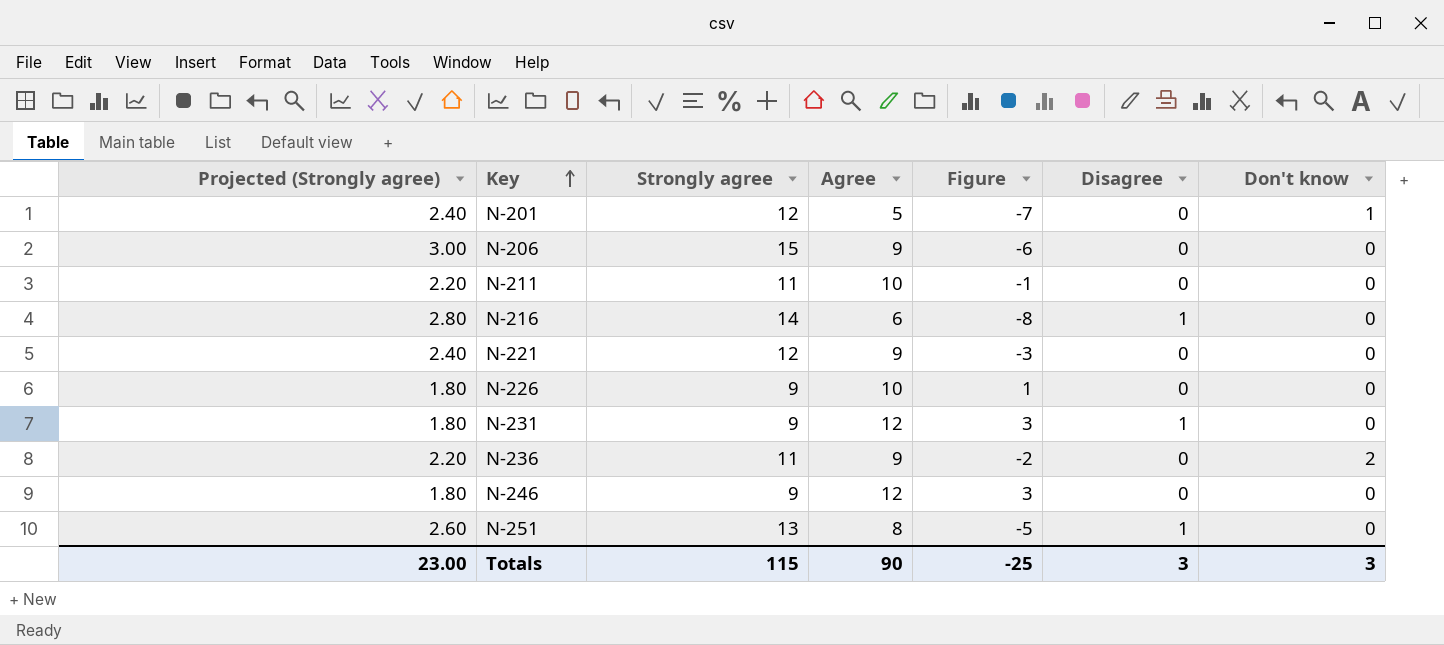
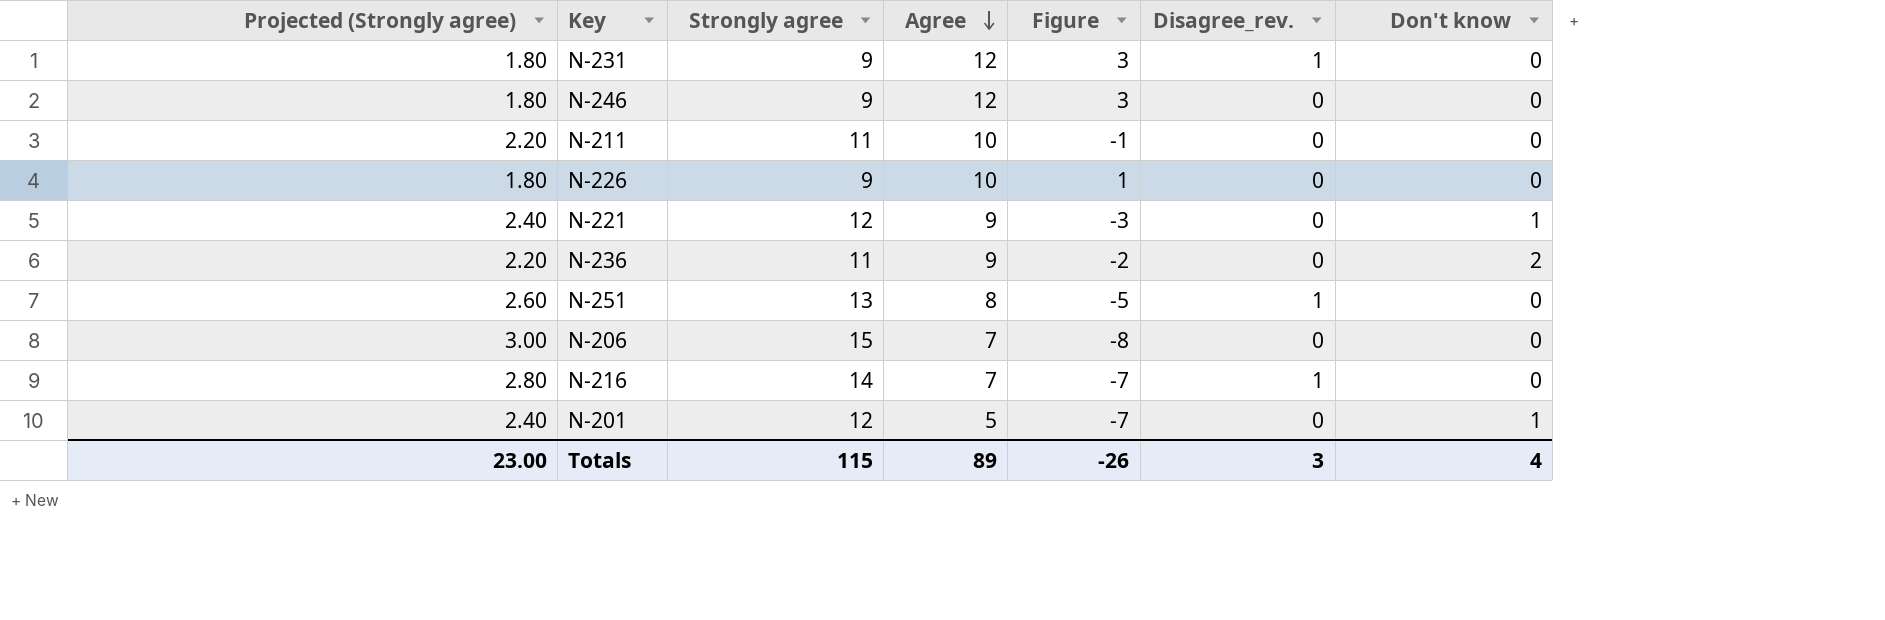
row order: Key ascending -> Agree descending
column name: Disagree -> Disagree_rev.
N-221 | Don't know: 0 -> 1
N-206 | Agree: 9 -> 7
N-206 | Figure: -6 -> -8
N-216 | Agree: 6 -> 7
N-216 | Figure: -8 -> -7
Totals | Agree: 90 -> 89
Totals | Figure: -25 -> -26
Totals | Don't know: 3 -> 4

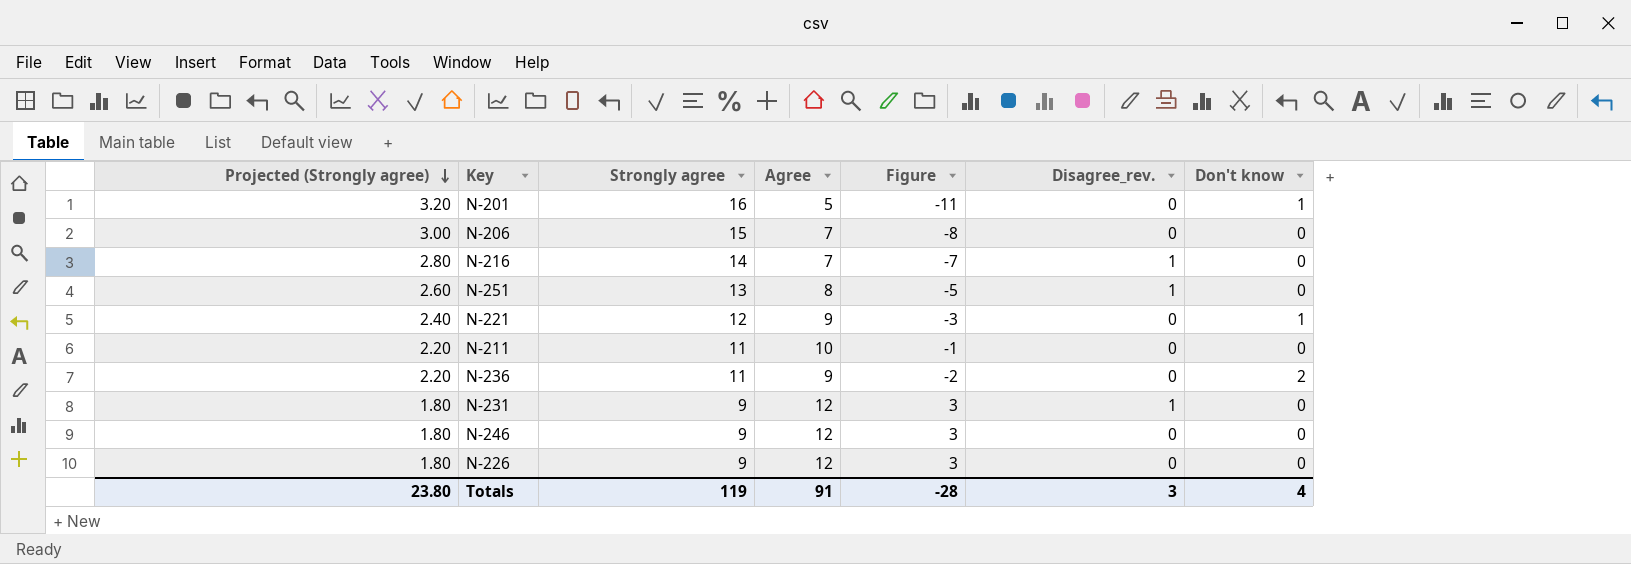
row order: Agree descending -> Projected (Strongly agree) descending
N-201 | Projected (Strongly agree): 2.40 -> 3.20
N-201 | Strongly agree: 12 -> 16
N-201 | Figure: -7 -> -11
N-226 | Agree: 10 -> 12
N-226 | Figure: 1 -> 3
Totals | Projected (Strongly agree): 23.00 -> 23.80
Totals | Strongly agree: 115 -> 119
Totals | Agree: 89 -> 91
Totals | Figure: -26 -> -28

